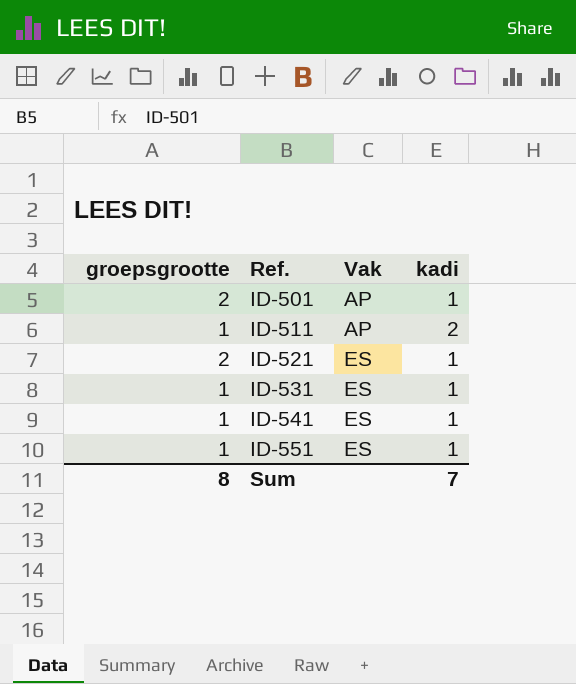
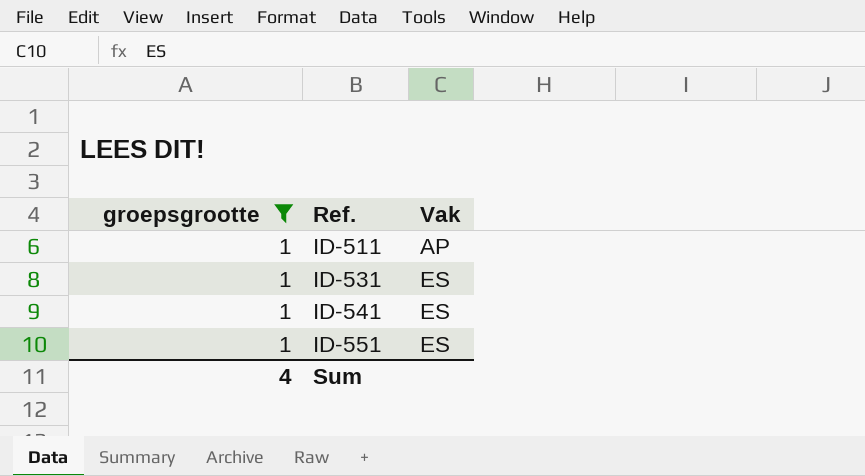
filter: none -> groepsgrootte = 1
column kadi | position: 4 -> none
Sum | groepsgrootte: 8 -> 4

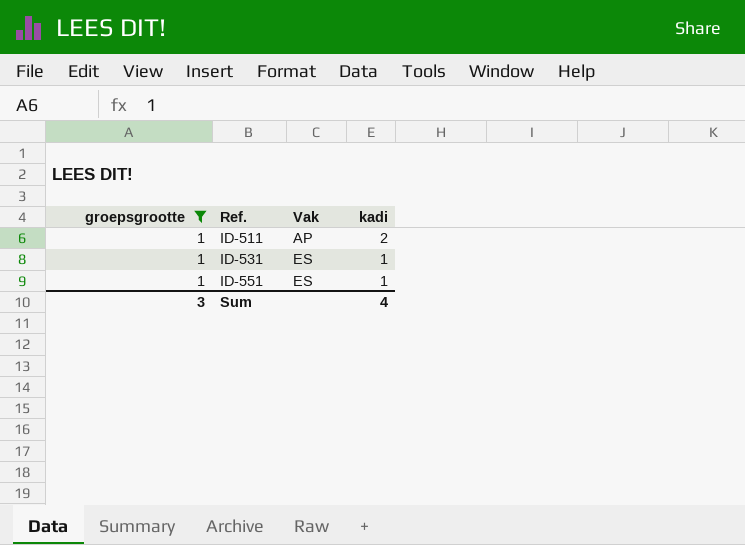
column kadi | position: none -> 4
row ID-541: 1 | ES -> none
Sum | groepsgrootte: 4 -> 3

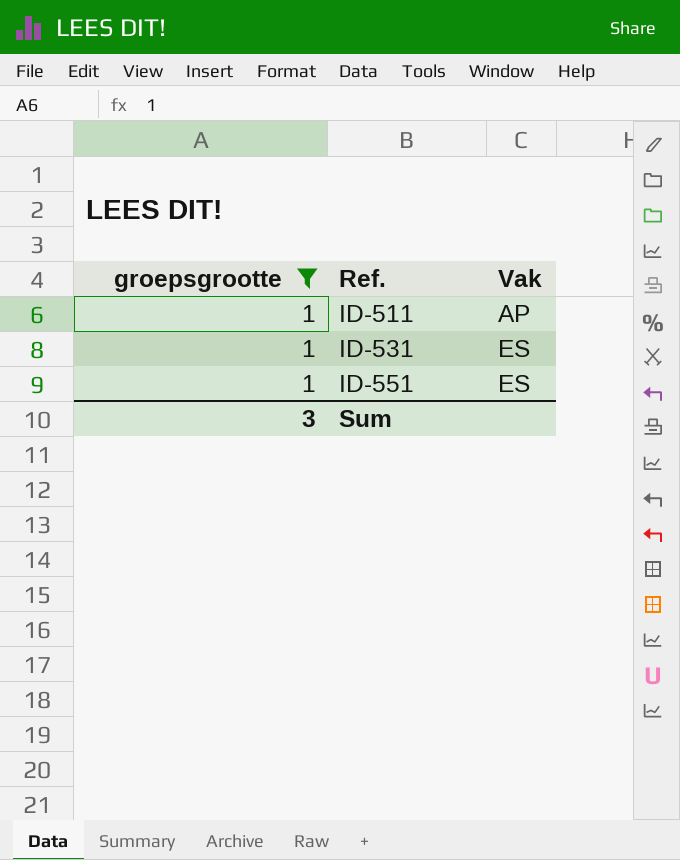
column kadi | position: 4 -> none

